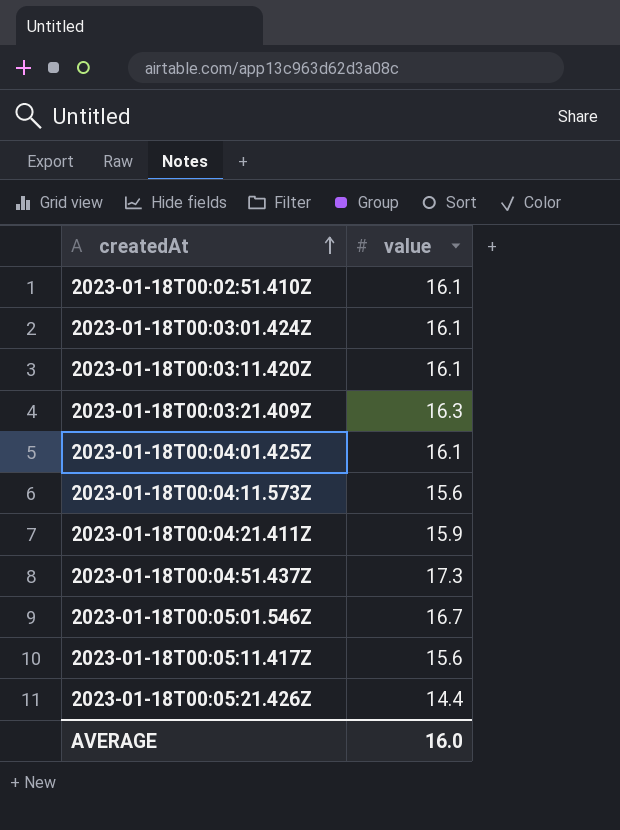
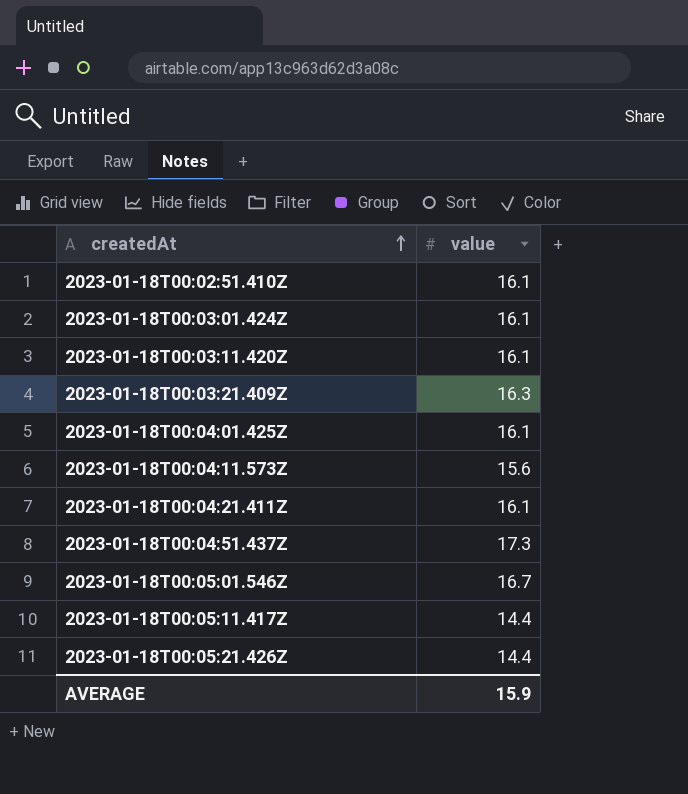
2023-01-18T00:04:21.411Z | value: 15.9 -> 16.1
2023-01-18T00:05:11.417Z | value: 15.6 -> 14.4
AVERAGE | value: 16.0 -> 15.9

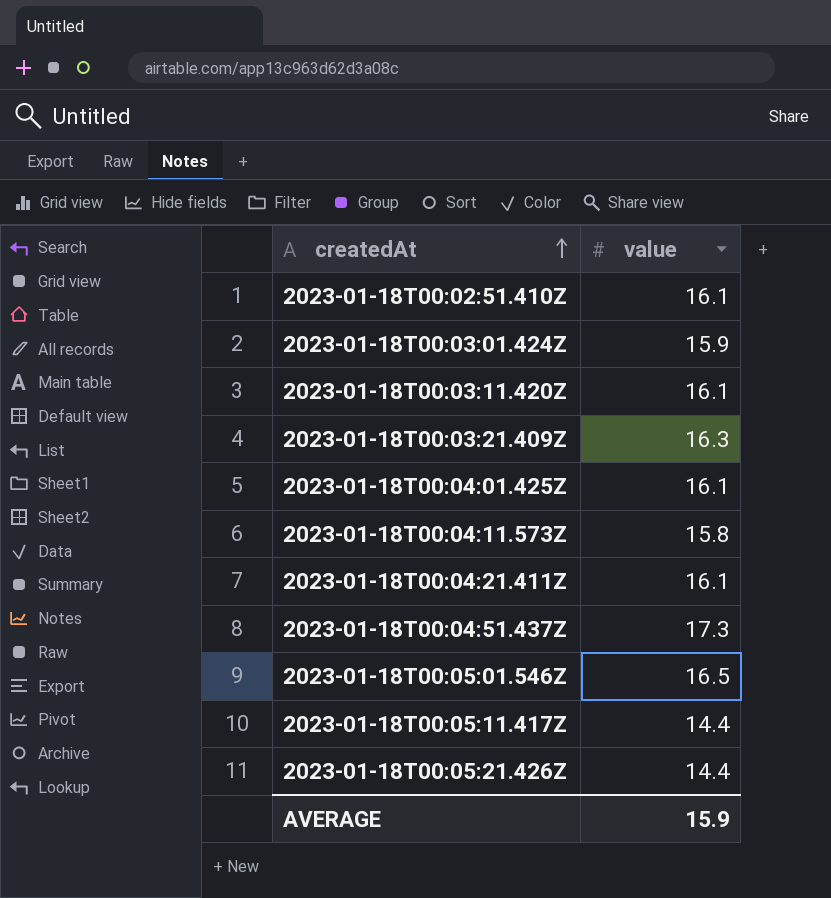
2023-01-18T00:03:01.424Z | value: 16.1 -> 15.9
2023-01-18T00:04:11.573Z | value: 15.6 -> 15.8
2023-01-18T00:05:01.546Z | value: 16.7 -> 16.5

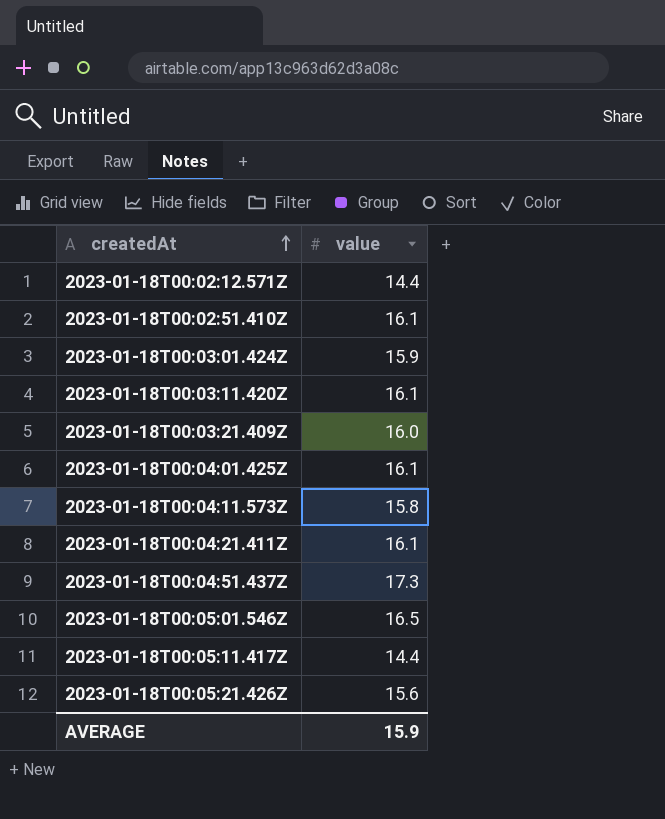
row 2023-01-18T00:02:12.571Z: none -> 14.4
2023-01-18T00:03:21.409Z | value: 16.3 -> 16.0
2023-01-18T00:05:21.426Z | value: 14.4 -> 15.6

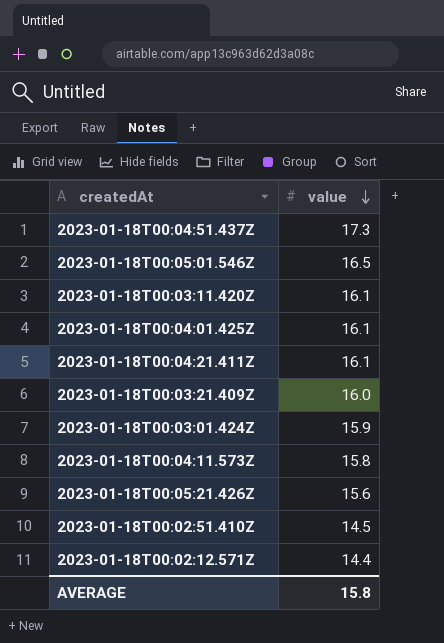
row order: createdAt ascending -> value descending
row 2023-01-18T00:05:11.417Z: 14.4 -> none
2023-01-18T00:02:51.410Z | value: 16.1 -> 14.5
AVERAGE | value: 15.9 -> 15.8

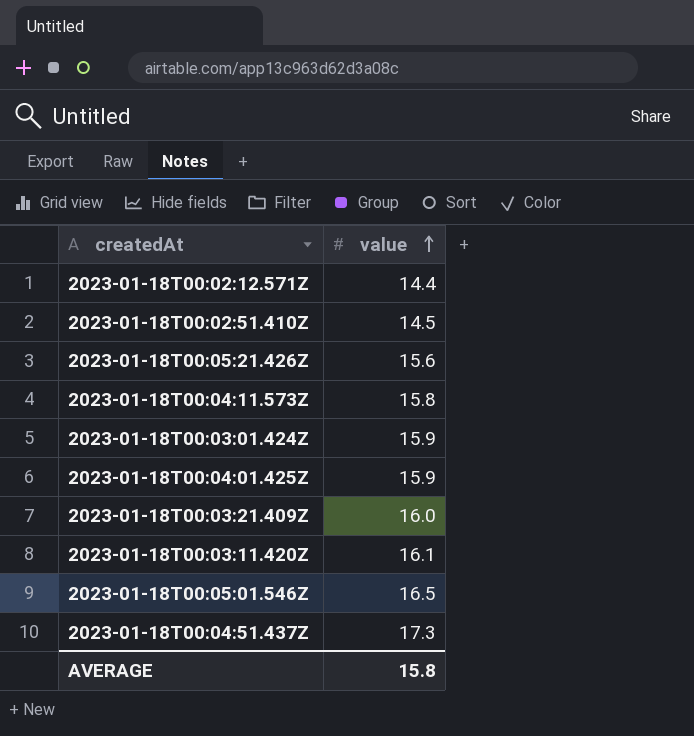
row order: value descending -> value ascending
row 2023-01-18T00:04:21.411Z: 16.1 -> none
2023-01-18T00:04:01.425Z | value: 16.1 -> 15.9

